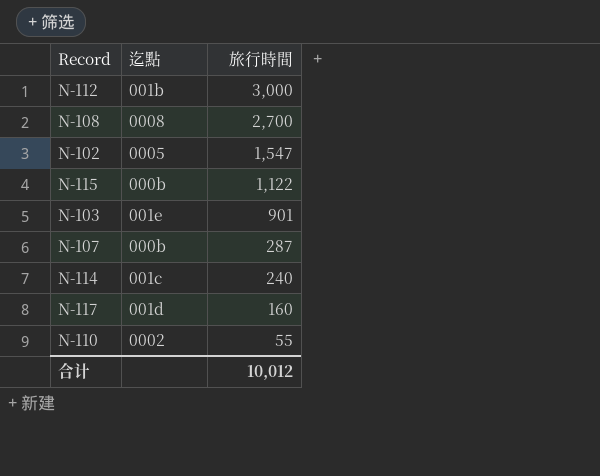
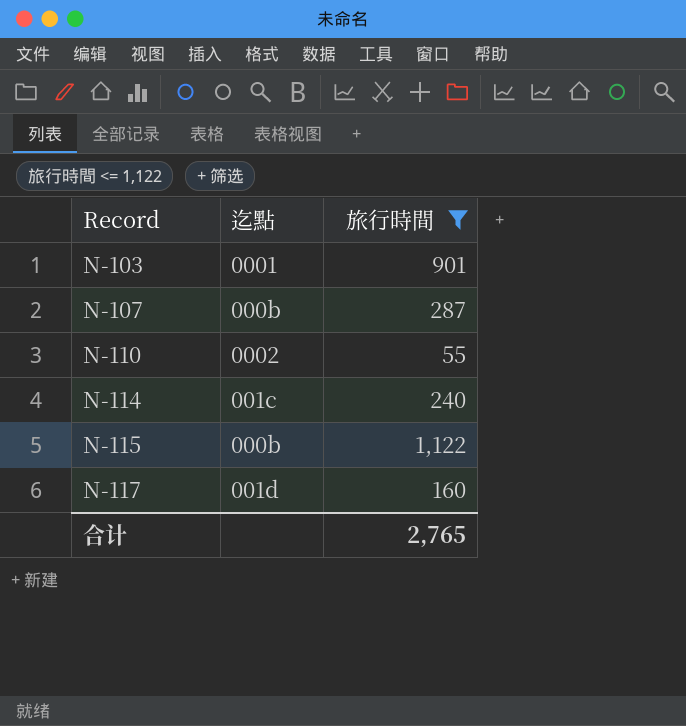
filter: none -> 旅行時間 <= 1,122
row order: 旅行時間 descending -> Record ascending
N-103 | 迄點: 001e -> 0001
合计 | 旅行時間: 10,012 -> 2,765

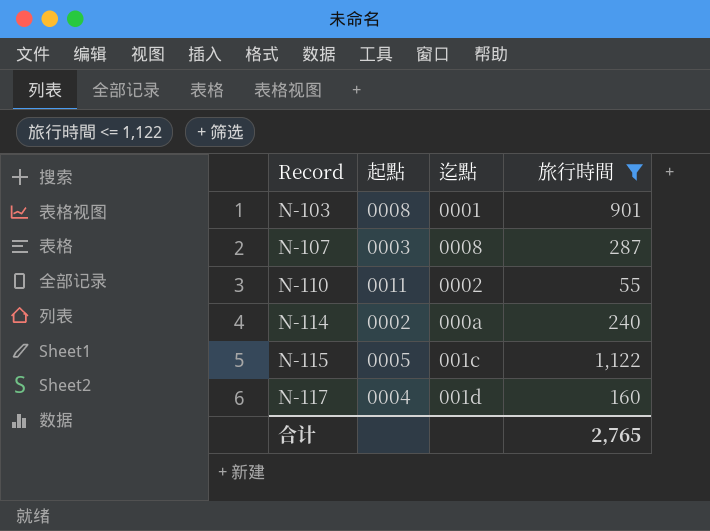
column 起點 | position: none -> 2
N-107 | 迄點: 000b -> 0008
N-114 | 迄點: 001c -> 000a
N-115 | 迄點: 000b -> 001c

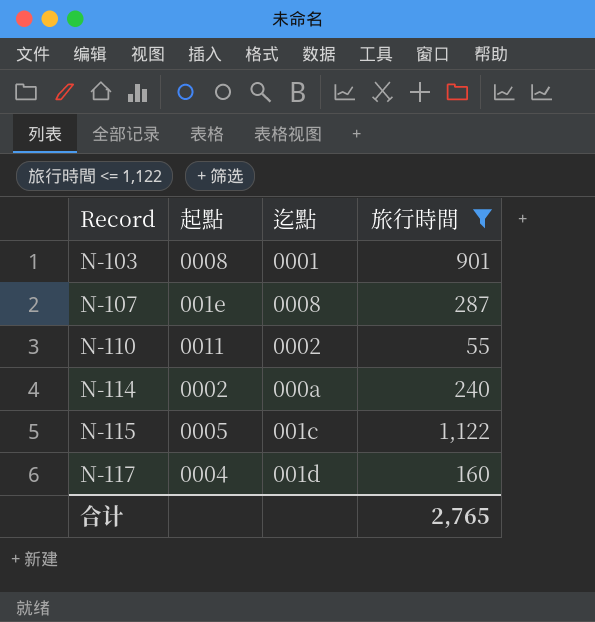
N-107 | 起點: 0003 -> 001e

